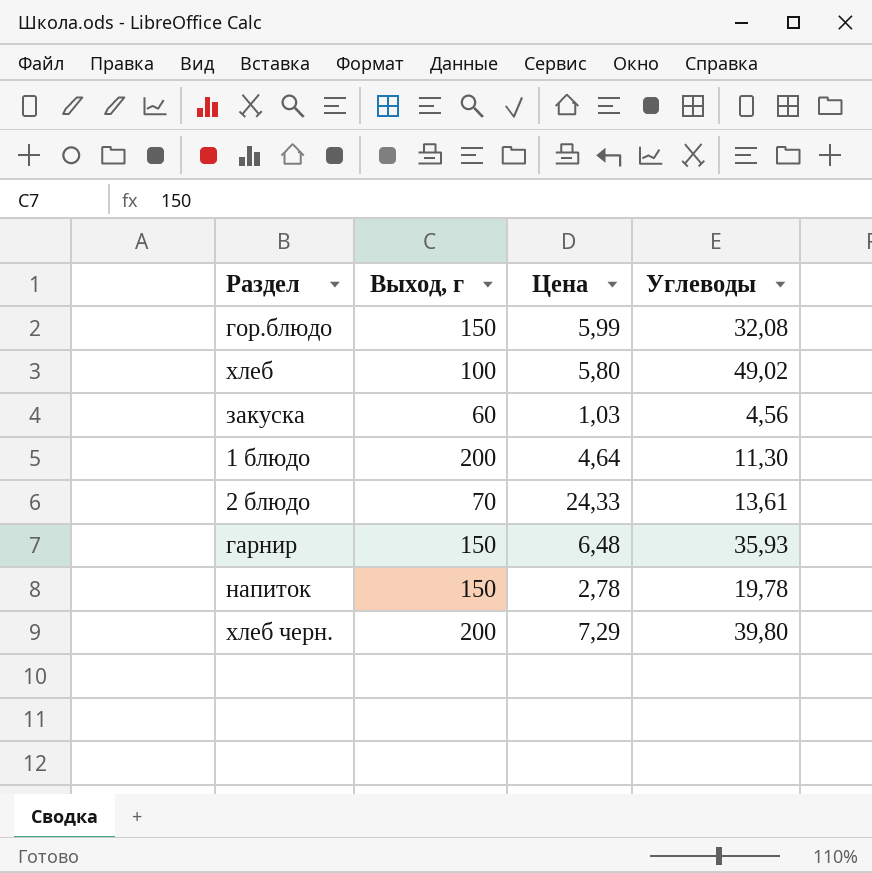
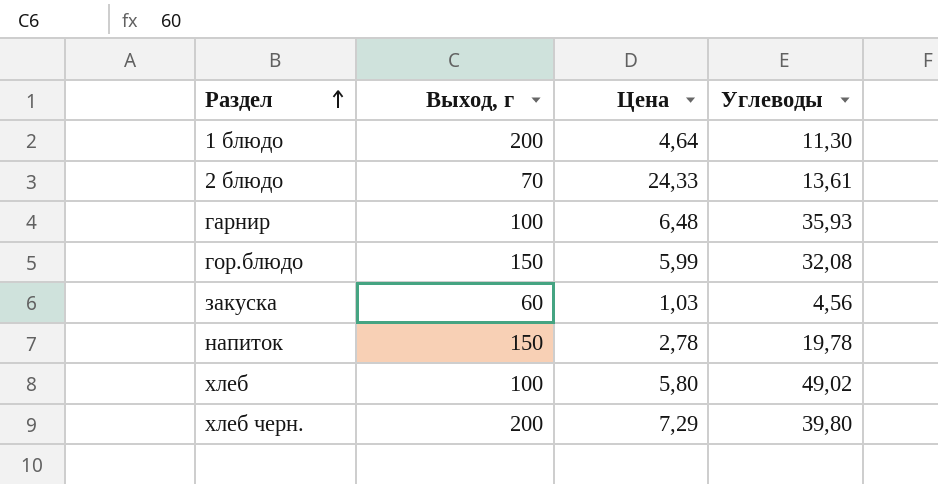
row order: none -> Раздел ascending
гарнир | Выход, г: 150 -> 100

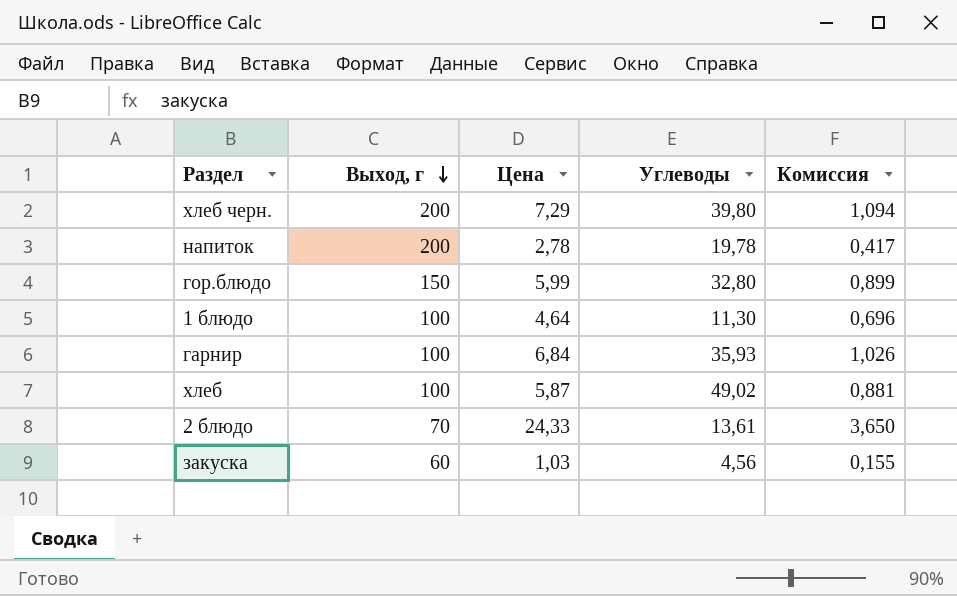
row order: Раздел ascending -> Выход, г descending
column Комиссия | formula: none -> [Цена] * 0,15
напиток | Выход, г: 150 -> 200
гор.блюдо | Углеводы: 32,08 -> 32,80
1 блюдо | Выход, г: 200 -> 100
гарнир | Цена: 6,48 -> 6,84
хлеб | Цена: 5,80 -> 5,87

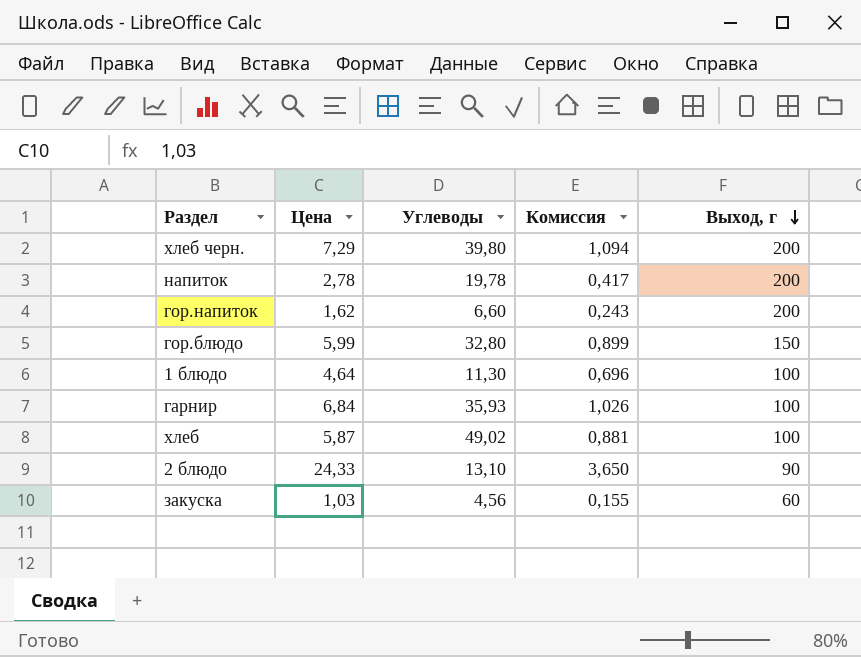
column Выход, г | position: 2 -> 5
row гор.напиток: none -> 1,62 | 6,60 | 0,243 | 200
2 блюдо | Углеводы: 13,61 -> 13,10
2 блюдо | Выход, г: 70 -> 90

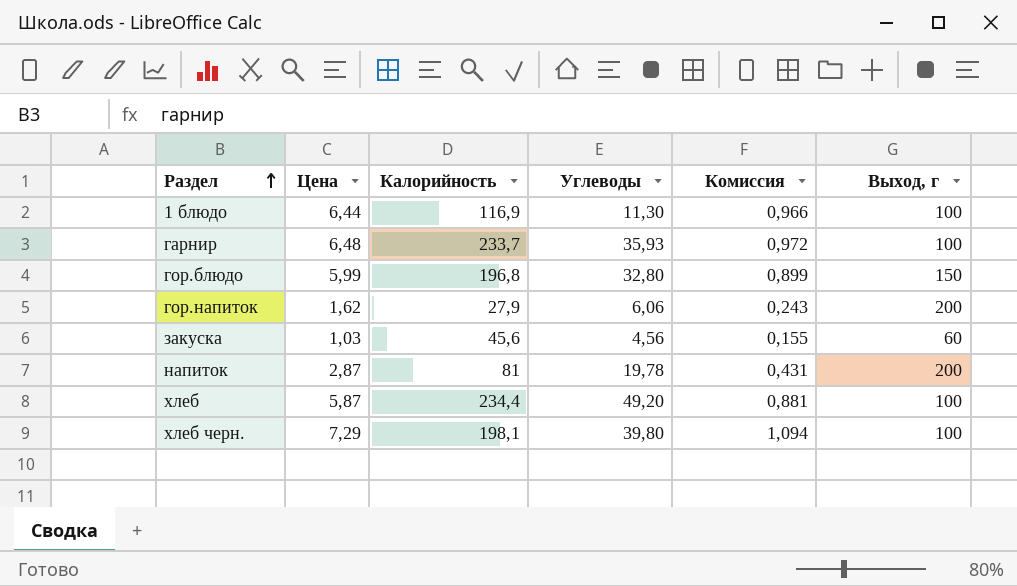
row order: Выход, г descending -> Раздел ascending
column Калорийность | position: none -> 3
row 2 блюдо: 24,33 | 13,10 | 3,650 | 90 -> none
1 блюдо | Цена: 4,64 -> 6,44
1 блюдо | Комиссия: 0,696 -> 0,966
гарнир | Цена: 6,84 -> 6,48
гарнир | Комиссия: 1,026 -> 0,972
гор.напиток | Углеводы: 6,60 -> 6,06
напиток | Цена: 2,78 -> 2,87
напиток | Комиссия: 0,417 -> 0,431
хлеб | Углеводы: 49,02 -> 49,20
хлеб черн. | Выход, г: 200 -> 100

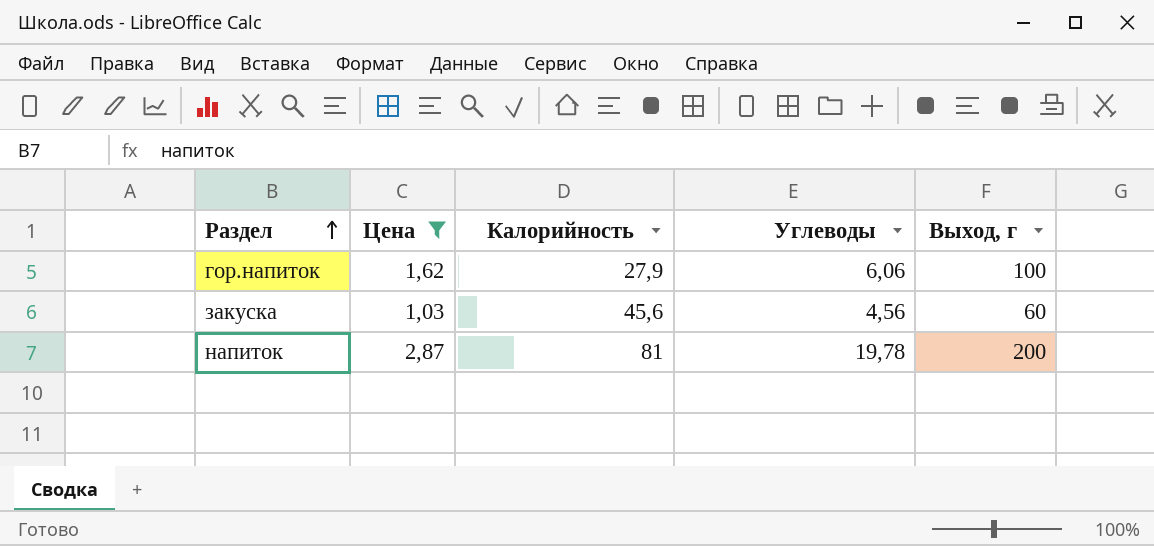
filter: none -> Цена <= 2,87
column Комиссия | formula: [Цена] * 0,15 -> none
гор.напиток | Выход, г: 200 -> 100

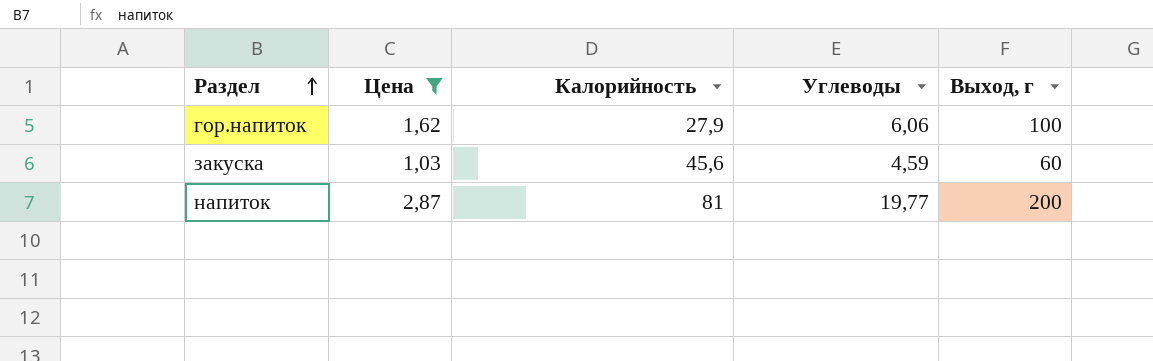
закуска | Углеводы: 4,56 -> 4,59
напиток | Углеводы: 19,78 -> 19,77

